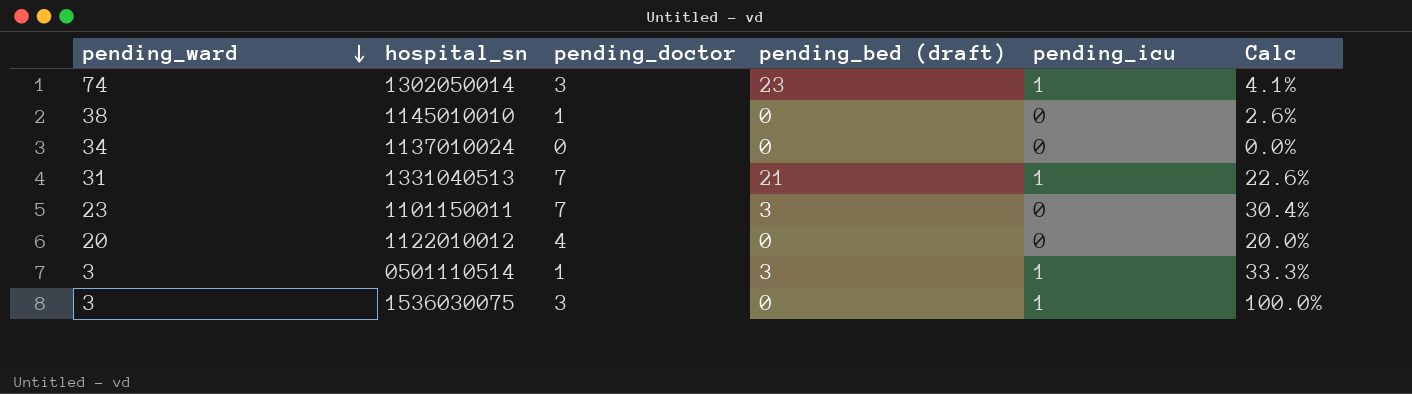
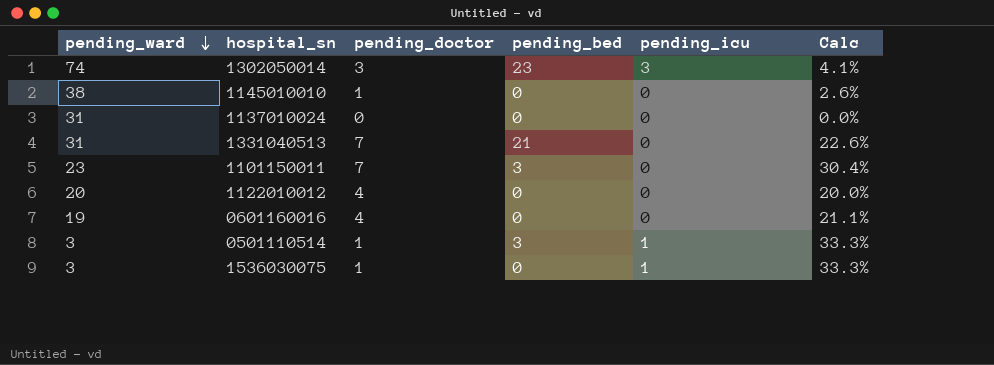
column name: pending_bed (draft) -> pending_bed
1302050014 | pending_icu: 1 -> 3
1137010024 | pending_ward: 34 -> 31
1331040513 | pending_icu: 1 -> 0
row 0601160016: none -> 19 | 4 | 0 | 0 | 21.1%
1536030075 | pending_doctor: 3 -> 1
1536030075 | Calc: 100.0% -> 33.3%

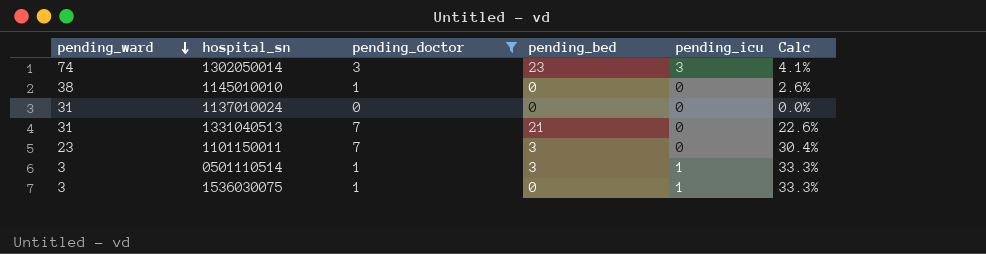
filter: none -> pending_doctor != 4

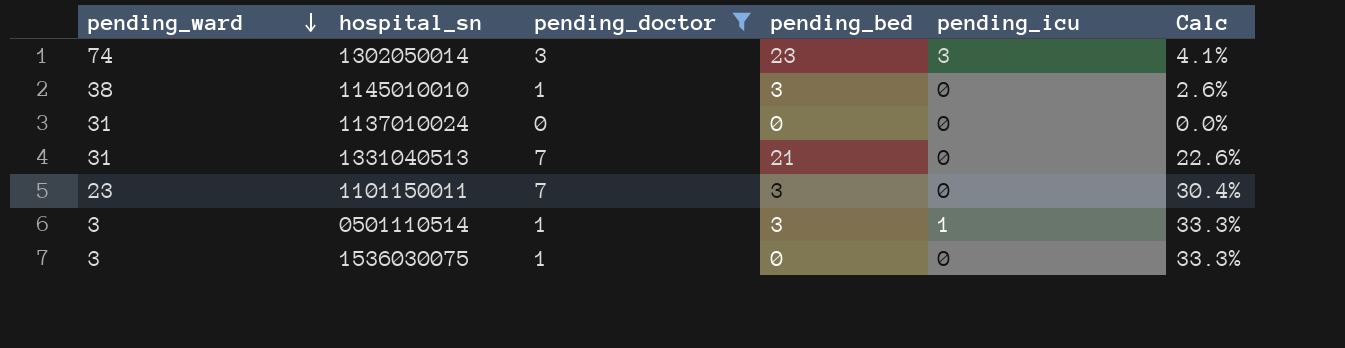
1145010010 | pending_bed: 0 -> 3
1536030075 | pending_icu: 1 -> 0

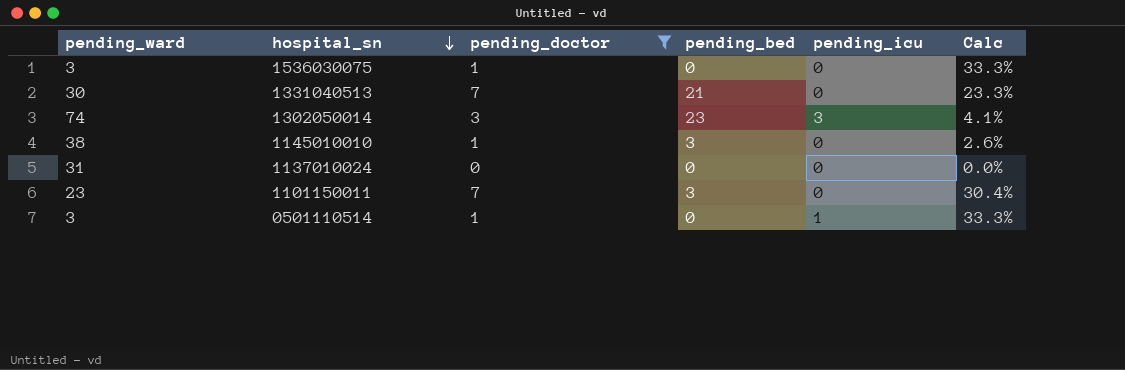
row order: pending_ward descending -> hospital_sn descending
1331040513 | pending_ward: 31 -> 30
1331040513 | Calc: 22.6% -> 23.3%
0501110514 | pending_bed: 3 -> 0

